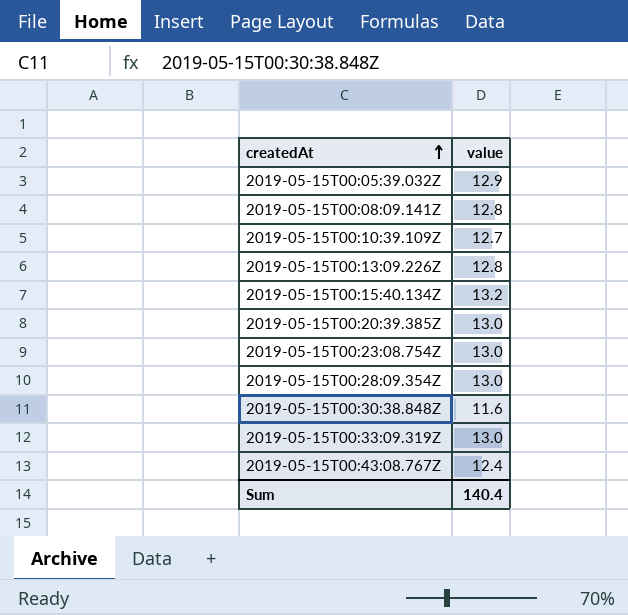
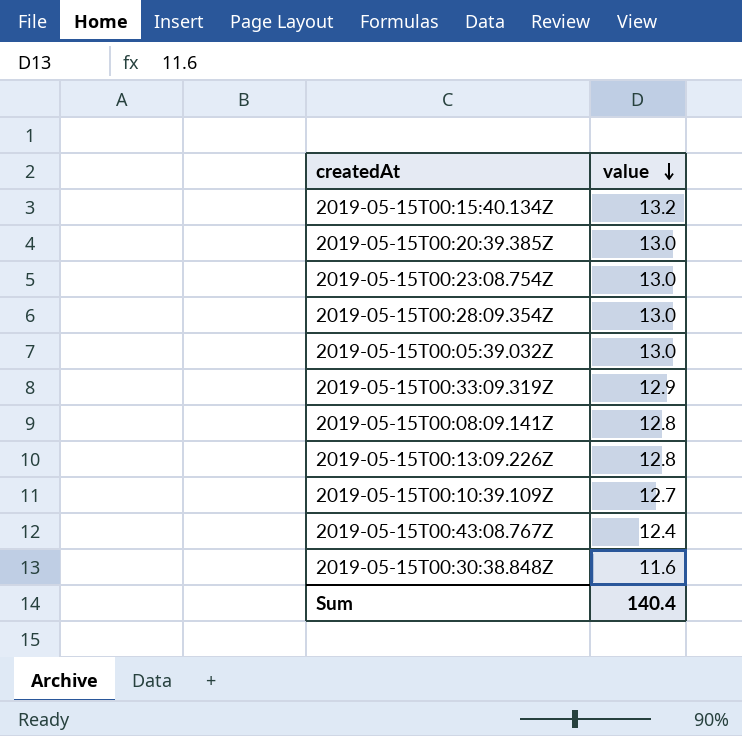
row order: createdAt ascending -> value descending
2019-05-15T00:05:39.032Z | value: 12.9 -> 13.0
2019-05-15T00:33:09.319Z | value: 13.0 -> 12.9

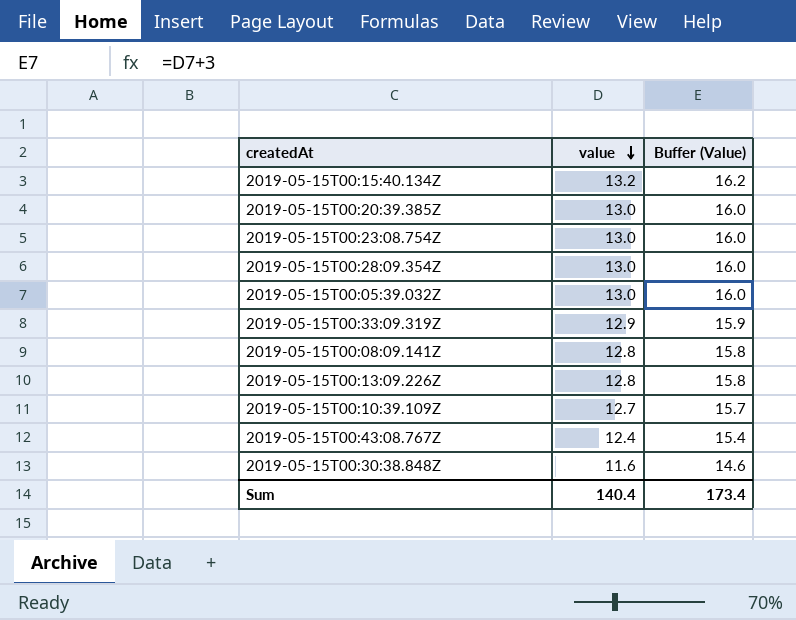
column Buffer (Value) | formula: none -> [value] + 3

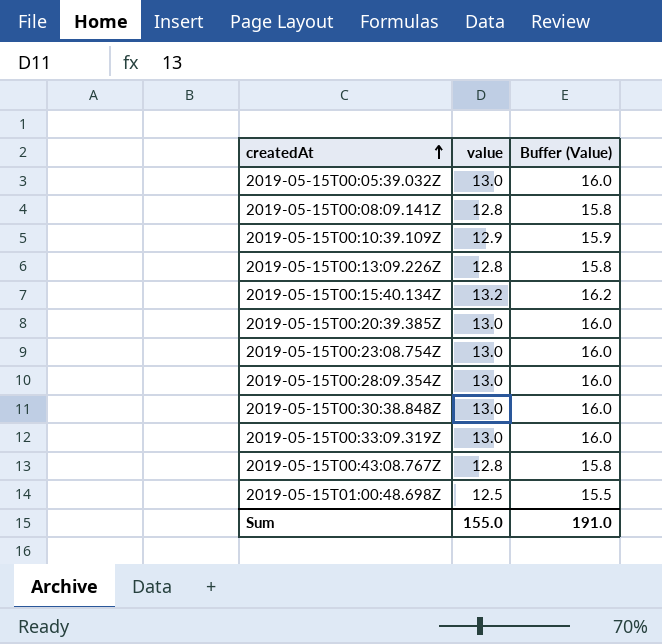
row order: value descending -> createdAt ascending
2019-05-15T00:10:39.109Z | value: 12.7 -> 12.9
2019-05-15T00:10:39.109Z | Buffer (Value): 15.7 -> 15.9
2019-05-15T00:30:38.848Z | value: 11.6 -> 13.0
2019-05-15T00:30:38.848Z | Buffer (Value): 14.6 -> 16.0
2019-05-15T00:33:09.319Z | value: 12.9 -> 13.0
2019-05-15T00:33:09.319Z | Buffer (Value): 15.9 -> 16.0
2019-05-15T00:43:08.767Z | value: 12.4 -> 12.8
2019-05-15T00:43:08.767Z | Buffer (Value): 15.4 -> 15.8
row 2019-05-15T01:00:48.698Z: none -> 12.5 | 15.5
Sum | value: 140.4 -> 155.0
Sum | Buffer (Value): 173.4 -> 191.0

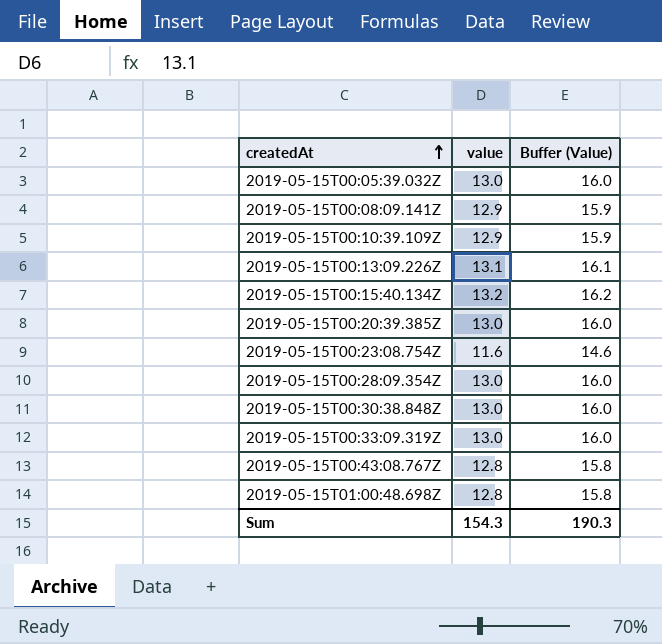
2019-05-15T00:08:09.141Z | value: 12.8 -> 12.9
2019-05-15T00:08:09.141Z | Buffer (Value): 15.8 -> 15.9
2019-05-15T00:13:09.226Z | value: 12.8 -> 13.1
2019-05-15T00:13:09.226Z | Buffer (Value): 15.8 -> 16.1
2019-05-15T00:23:08.754Z | value: 13.0 -> 11.6
2019-05-15T00:23:08.754Z | Buffer (Value): 16.0 -> 14.6
2019-05-15T01:00:48.698Z | value: 12.5 -> 12.8
2019-05-15T01:00:48.698Z | Buffer (Value): 15.5 -> 15.8
Sum | value: 155.0 -> 154.3
Sum | Buffer (Value): 191.0 -> 190.3

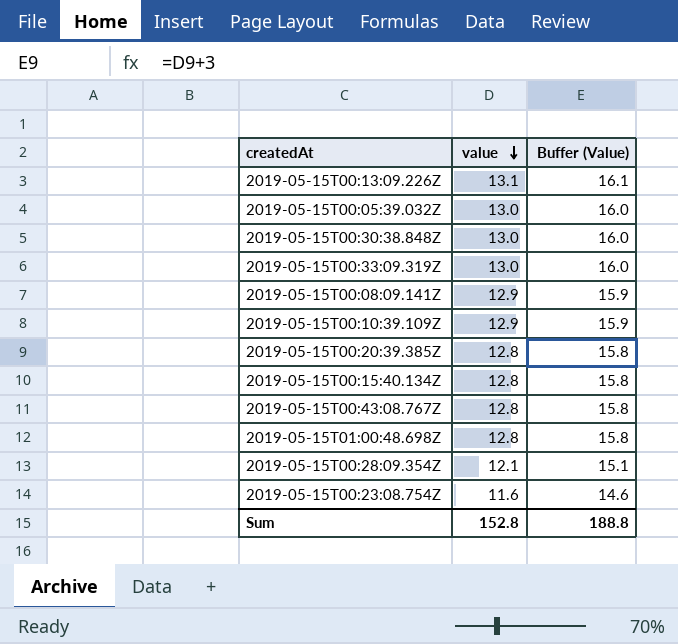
row order: createdAt ascending -> value descending
2019-05-15T00:20:39.385Z | value: 13.0 -> 12.8
2019-05-15T00:20:39.385Z | Buffer (Value): 16.0 -> 15.8
2019-05-15T00:15:40.134Z | value: 13.2 -> 12.8
2019-05-15T00:15:40.134Z | Buffer (Value): 16.2 -> 15.8
2019-05-15T00:28:09.354Z | value: 13.0 -> 12.1
2019-05-15T00:28:09.354Z | Buffer (Value): 16.0 -> 15.1
Sum | value: 154.3 -> 152.8
Sum | Buffer (Value): 190.3 -> 188.8

